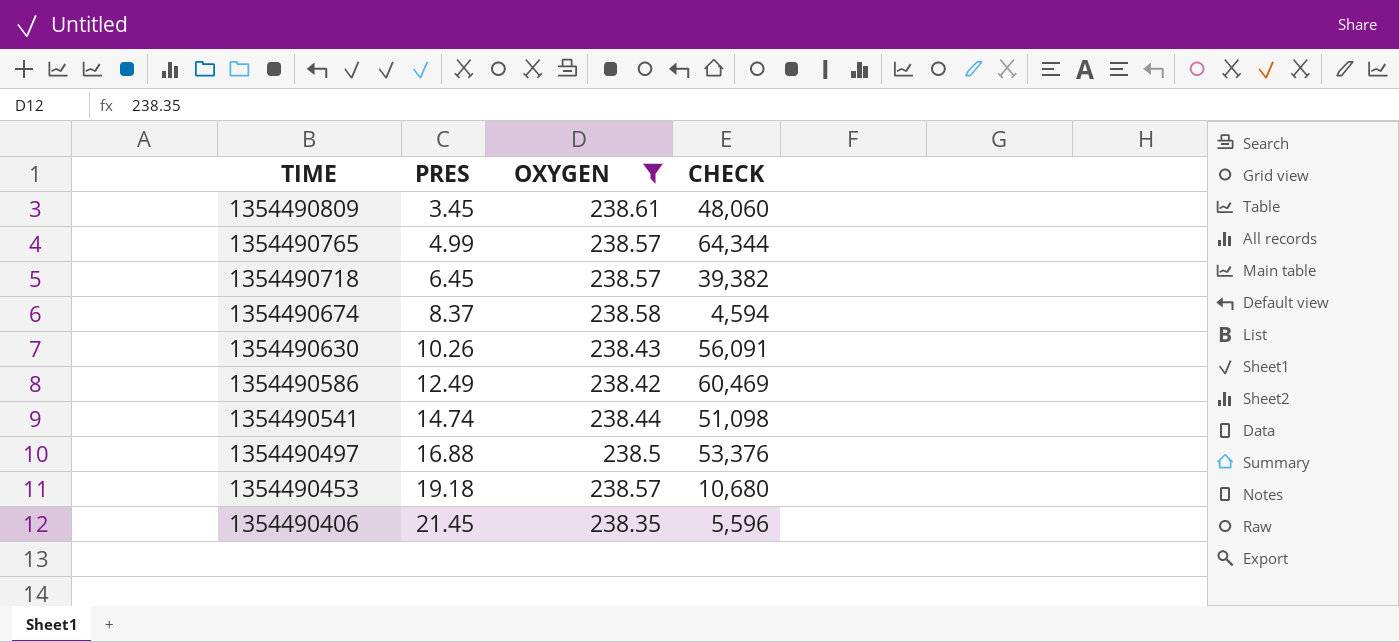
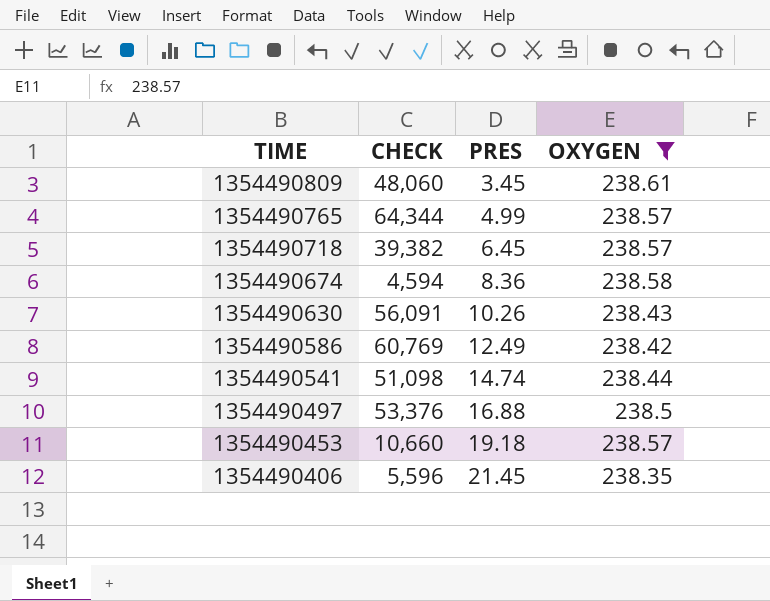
column CHECK | position: 4 -> 2
1354490674 | PRES: 8.37 -> 8.36
1354490586 | CHECK: 60,469 -> 60,769
1354490453 | CHECK: 10,680 -> 10,660

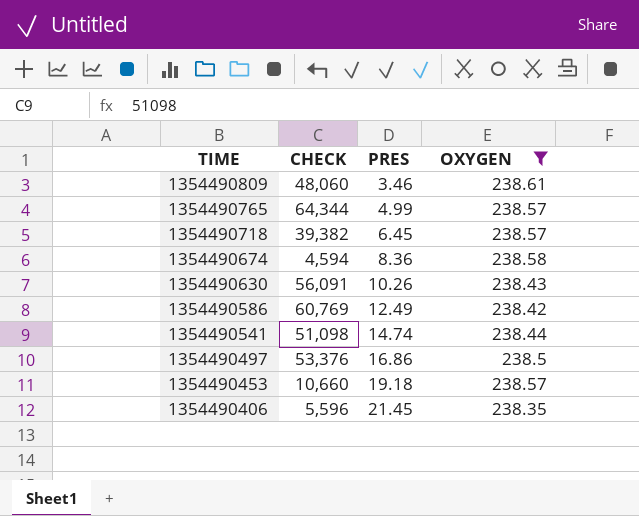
1354490809 | PRES: 3.45 -> 3.46
1354490497 | PRES: 16.88 -> 16.86

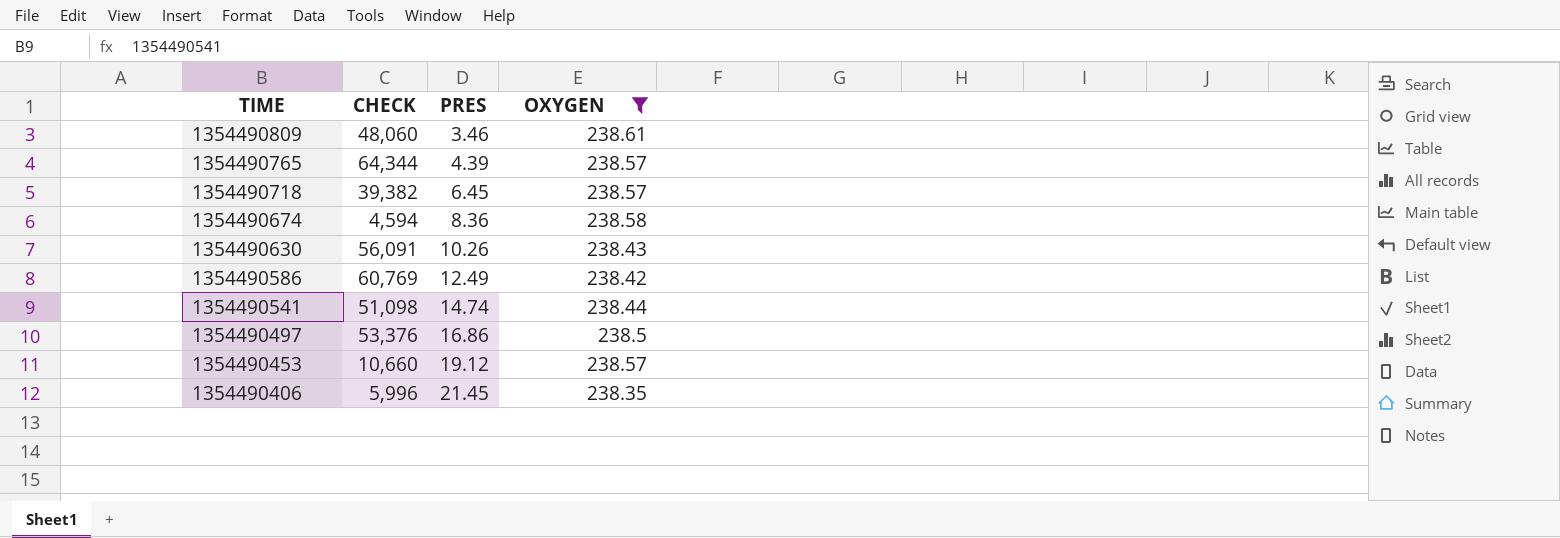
1354490765 | PRES: 4.99 -> 4.39
1354490453 | PRES: 19.18 -> 19.12
1354490406 | CHECK: 5,596 -> 5,996

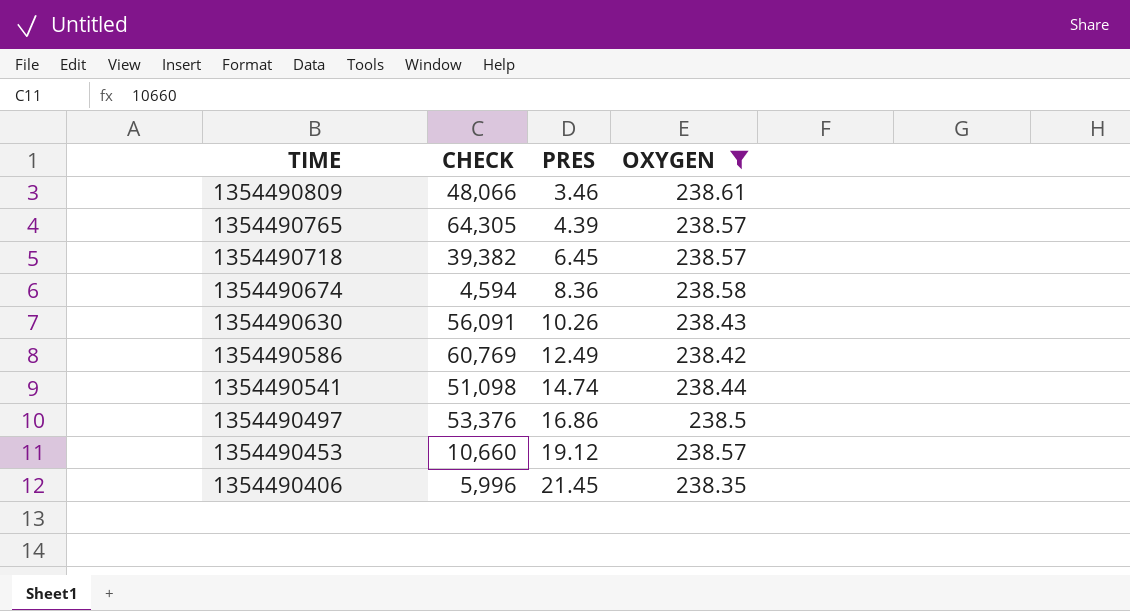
1354490809 | CHECK: 48,060 -> 48,066
1354490765 | CHECK: 64,344 -> 64,305

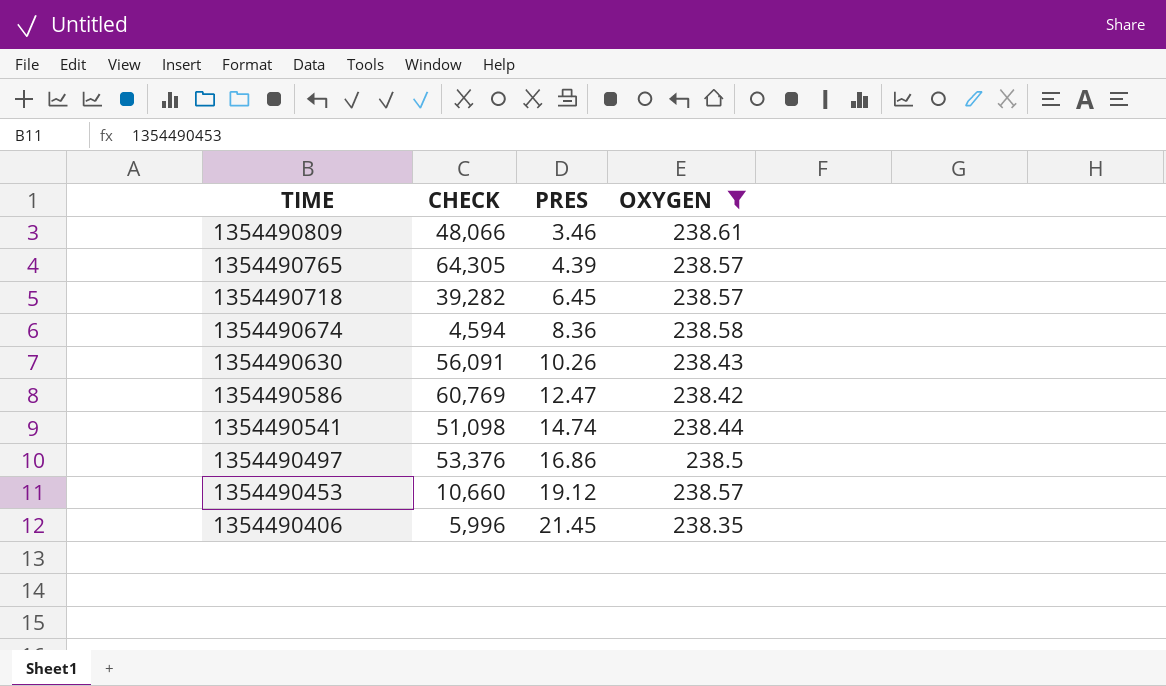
1354490718 | CHECK: 39,382 -> 39,282
1354490586 | PRES: 12.49 -> 12.47

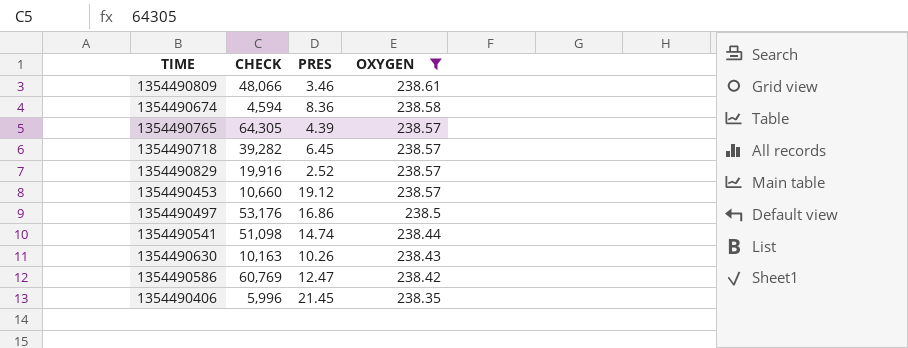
row order: TIME descending -> OXYGEN descending
row 1354490829: none -> 19,916 | 2.52 | 238.57
1354490497 | CHECK: 53,376 -> 53,176
1354490630 | CHECK: 56,091 -> 10,163

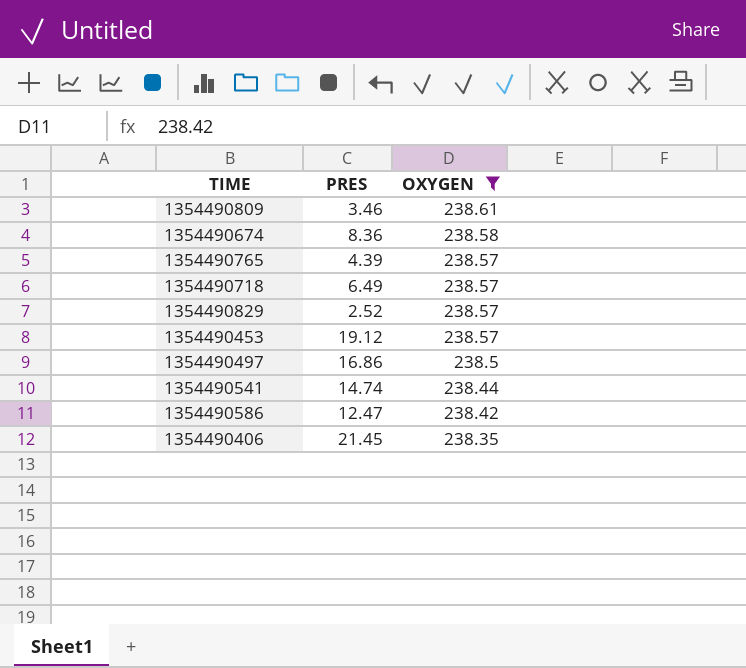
column CHECK | position: 2 -> none
row 1354490630: 10,163 | 10.26 | 238.43 -> none
1354490718 | PRES: 6.45 -> 6.49

